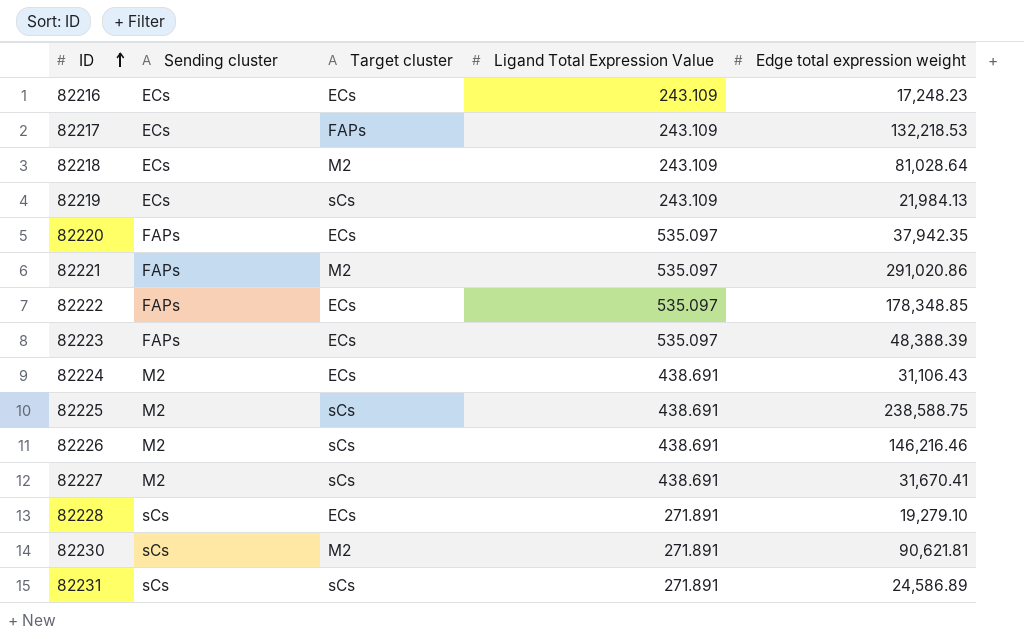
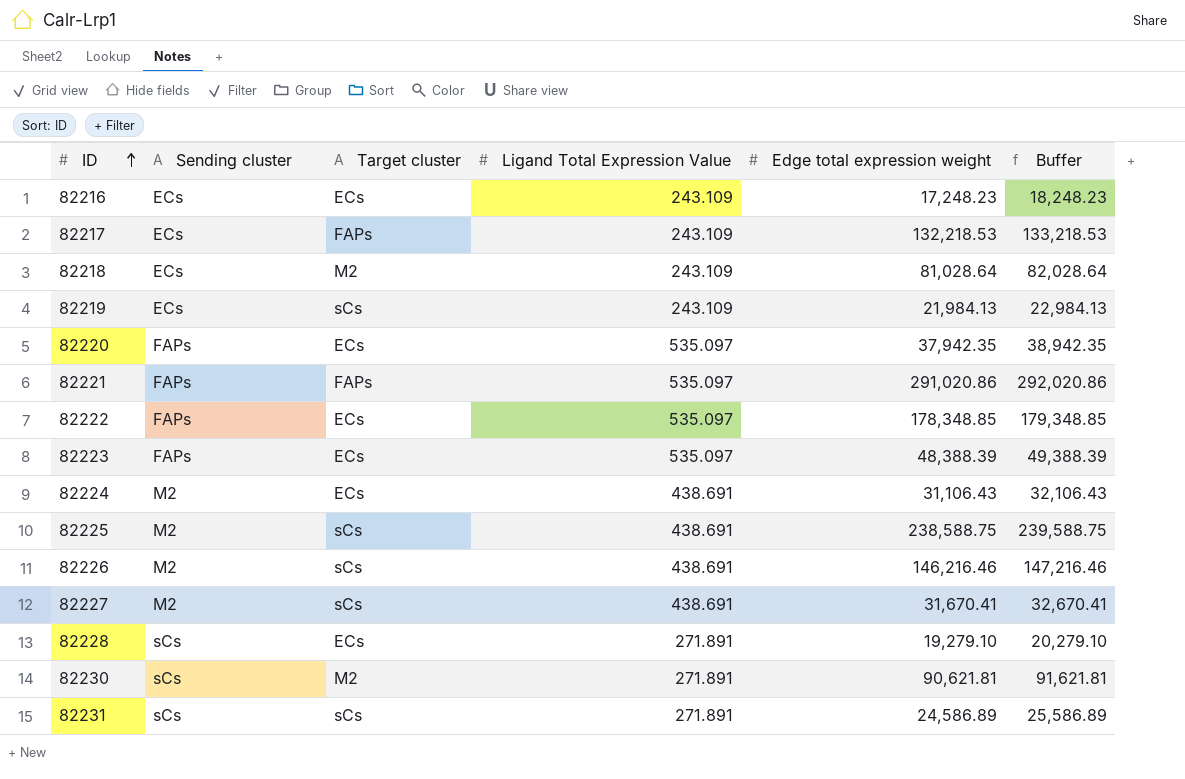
column Buffer | formula: none -> [Edge total expression weight] + 1000
82221 | Target cluster: M2 -> FAPs

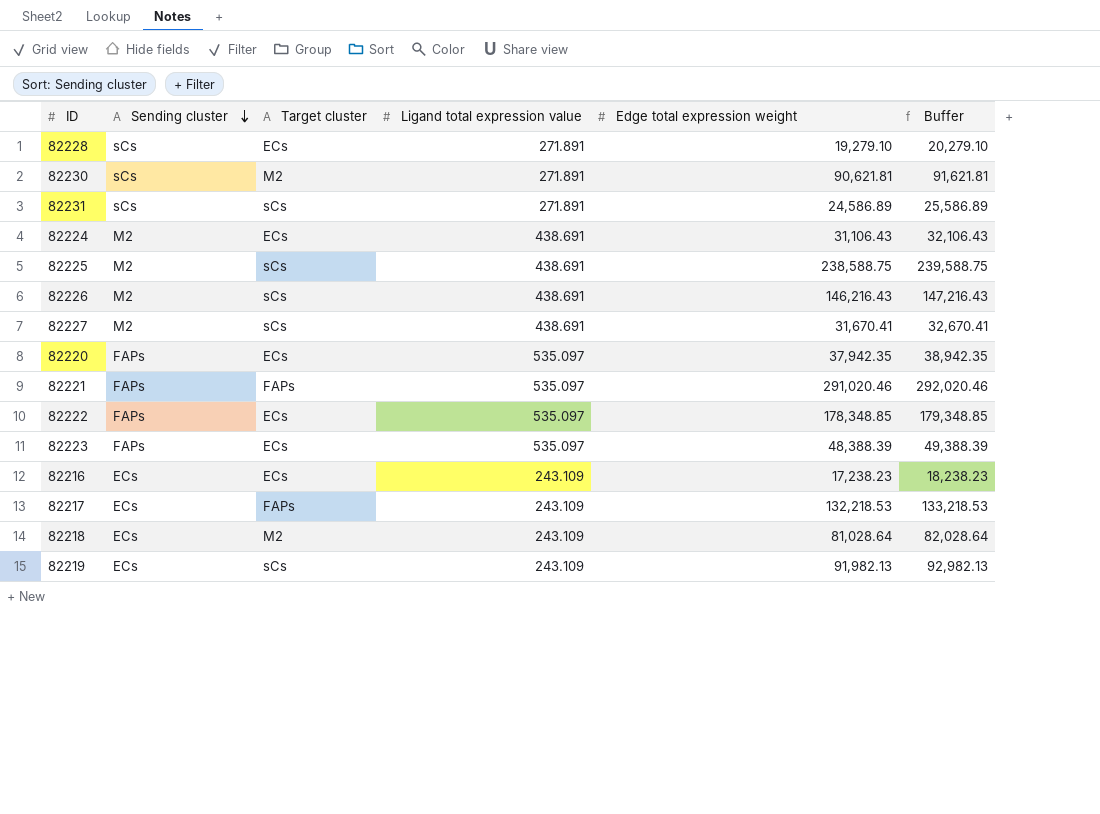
row order: ID ascending -> Sending cluster descending
column name: Ligand Total Expression Value -> Ligand total expression value
82226 | Edge total expression weight: 146,216.46 -> 146,216.43
82226 | Buffer: 147,216.46 -> 147,216.43
82221 | Edge total expression weight: 291,020.86 -> 291,020.46
82221 | Buffer: 292,020.86 -> 292,020.46
82216 | Edge total expression weight: 17,248.23 -> 17,238.23
82216 | Buffer: 18,248.23 -> 18,238.23
82219 | Edge total expression weight: 21,984.13 -> 91,982.13
82219 | Buffer: 22,984.13 -> 92,982.13

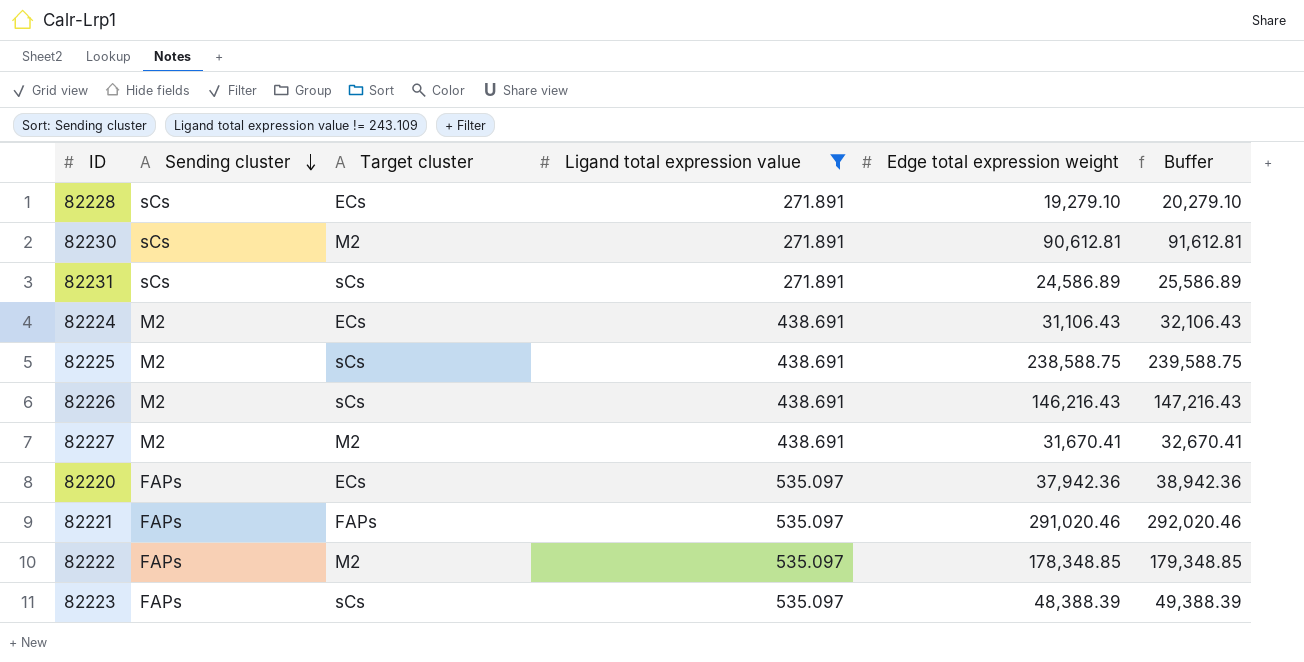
filter: none -> Ligand total expression value != 243.109
82230 | Edge total expression weight: 90,621.81 -> 90,612.81
82230 | Buffer: 91,621.81 -> 91,612.81
82227 | Target cluster: sCs -> M2
82220 | Edge total expression weight: 37,942.35 -> 37,942.36
82220 | Buffer: 38,942.35 -> 38,942.36
82222 | Target cluster: ECs -> M2
82223 | Target cluster: ECs -> sCs

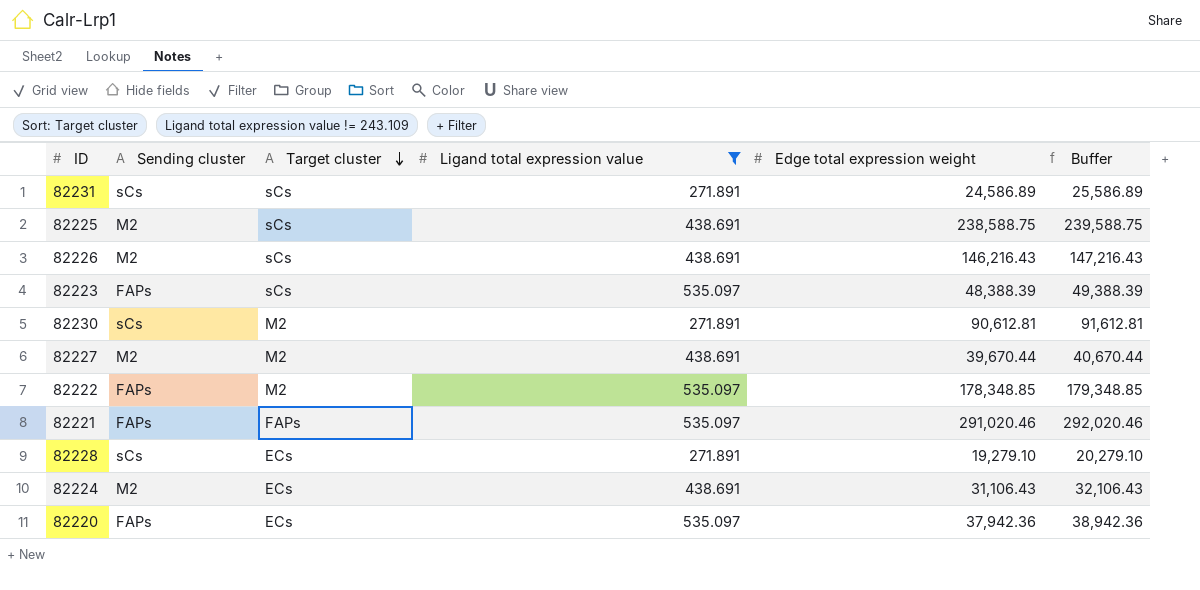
row order: Sending cluster descending -> Target cluster descending
82227 | Edge total expression weight: 31,670.41 -> 39,670.44
82227 | Buffer: 32,670.41 -> 40,670.44

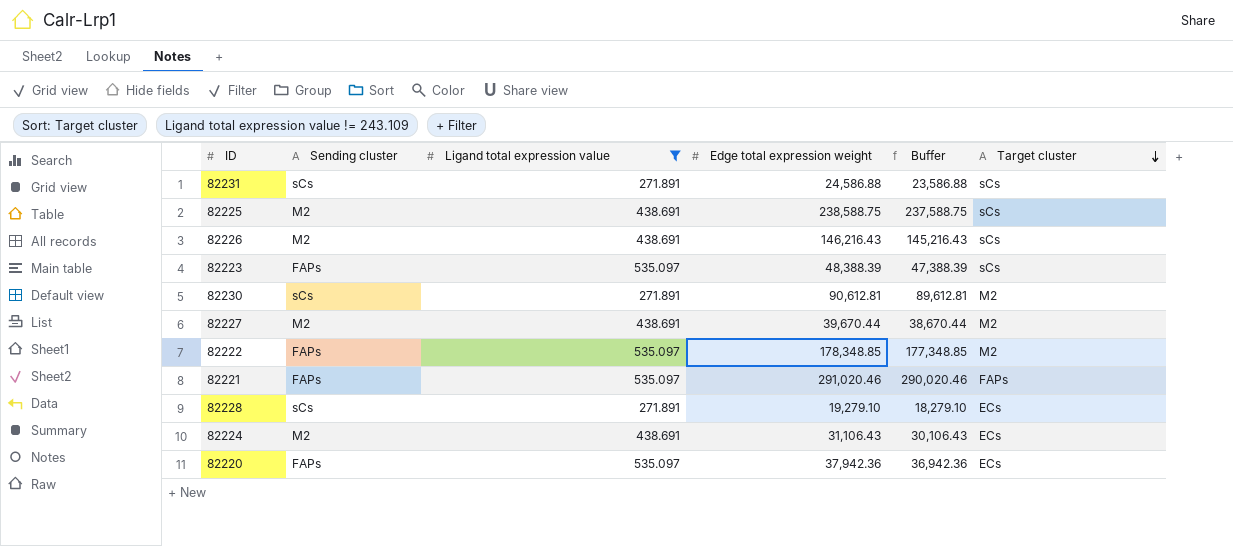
column Buffer | formula: [Edge total expression weight] + 1000 -> [Edge total expression weight] - 1000
column Target cluster | position: 3 -> 6
82231 | Edge total expression weight: 24,586.89 -> 24,586.88

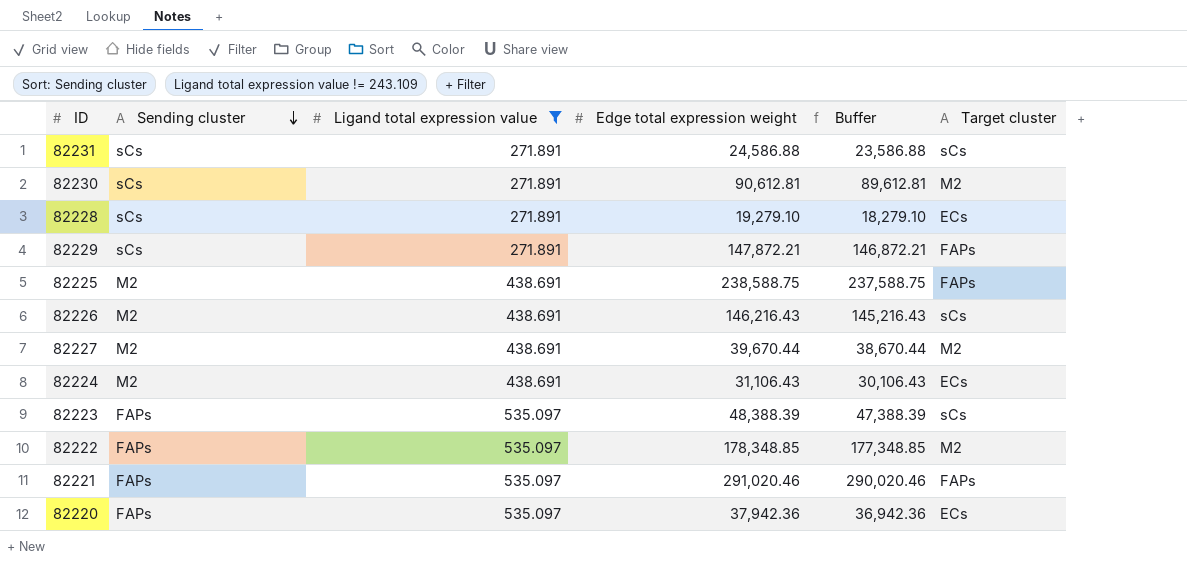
row order: Target cluster descending -> Sending cluster descending
row 82229: none -> sCs | 271.891 | 147,872.21 | 146,872.21 | FAPs
82225 | Target cluster: sCs -> FAPs

